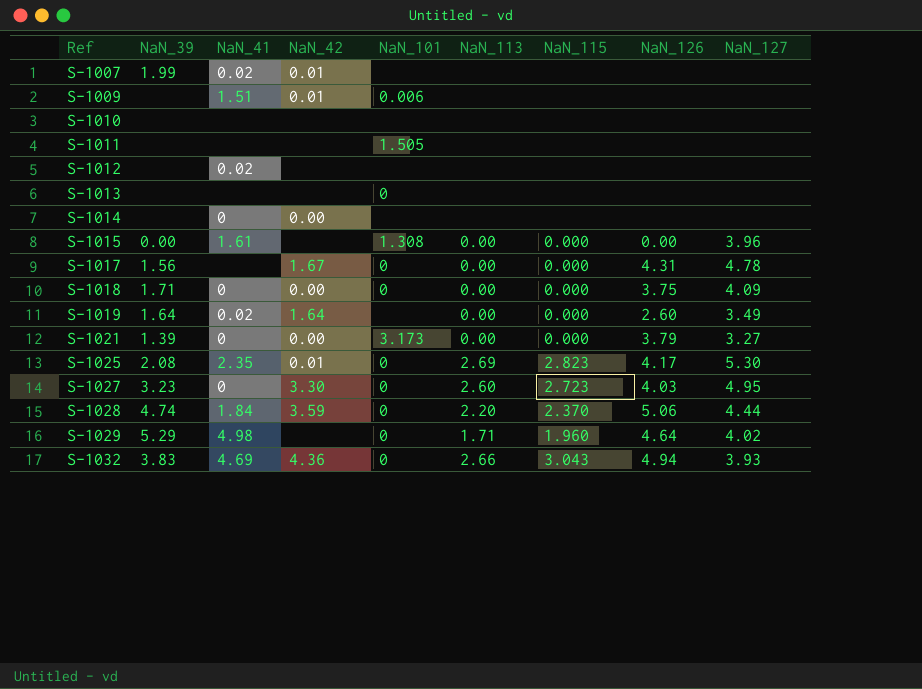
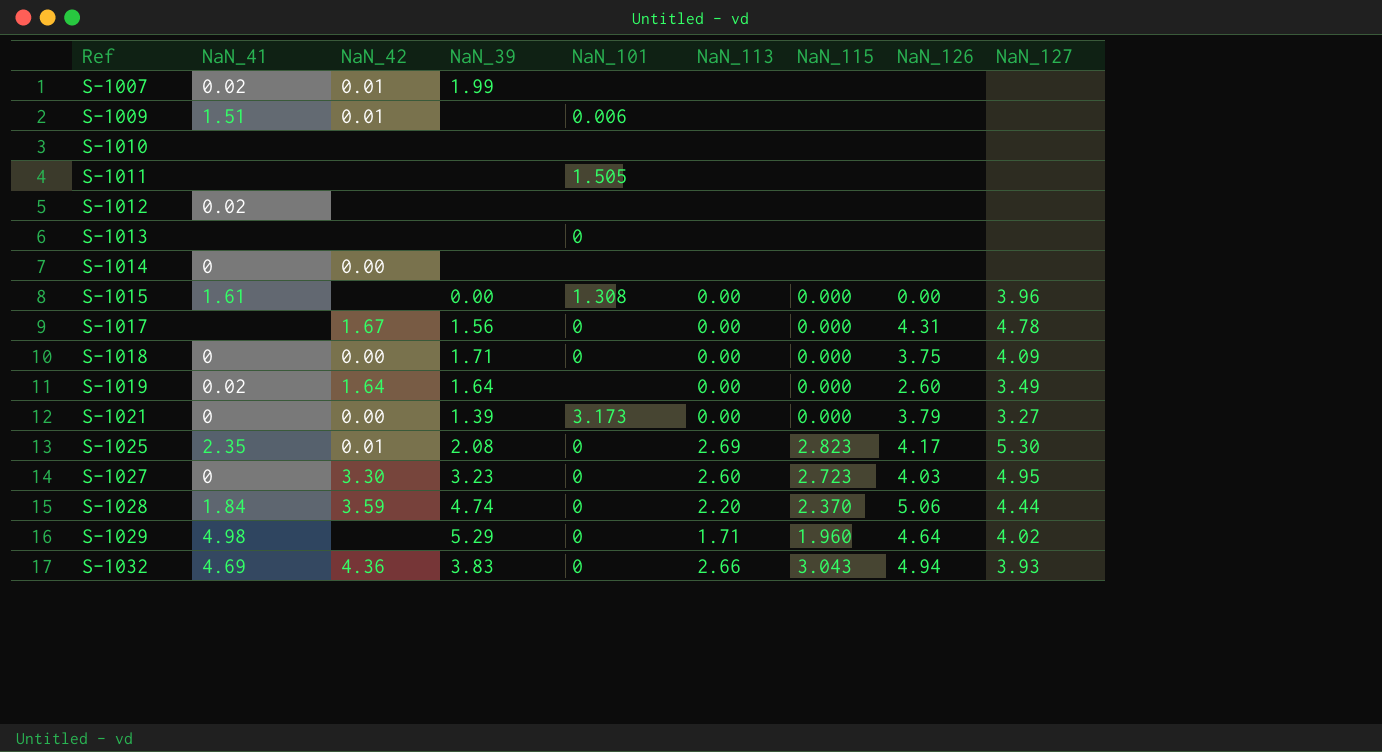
column NaN_39 | position: 2 -> 4

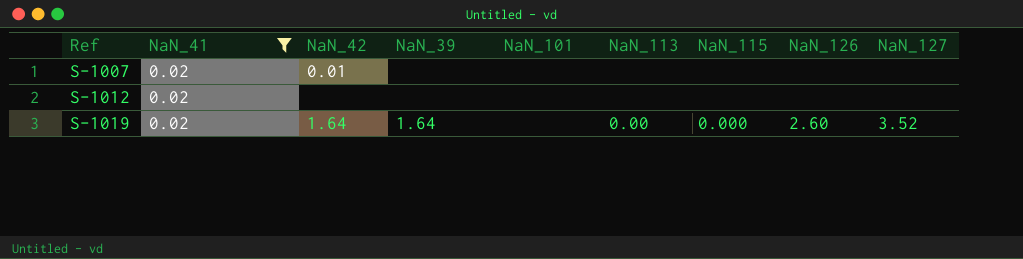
filter: none -> NaN_41 = 0.02
S-1007 | NaN_39: 1.99 -> none
S-1019 | NaN_127: 3.49 -> 3.52

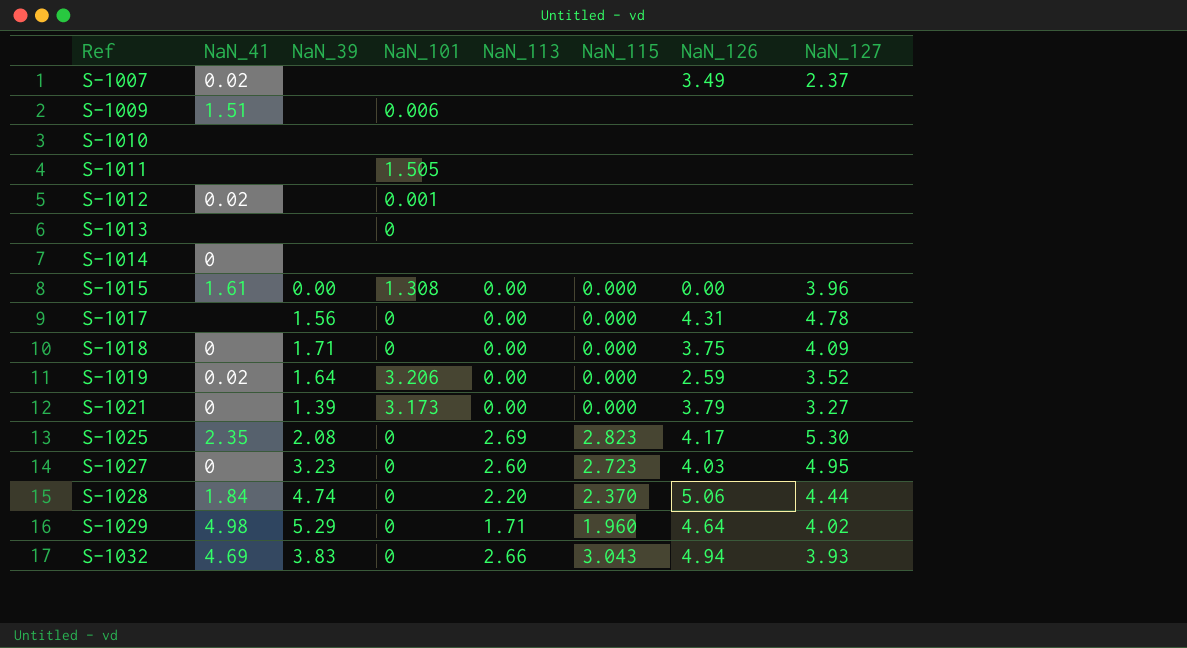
filter: NaN_41 = 0.02 -> none
column NaN_42 | position: 3 -> none
S-1007 | NaN_126: none -> 3.49
S-1007 | NaN_127: none -> 2.37
S-1012 | NaN_101: none -> 0.001
S-1019 | NaN_101: none -> 3.206
S-1019 | NaN_126: 2.60 -> 2.59

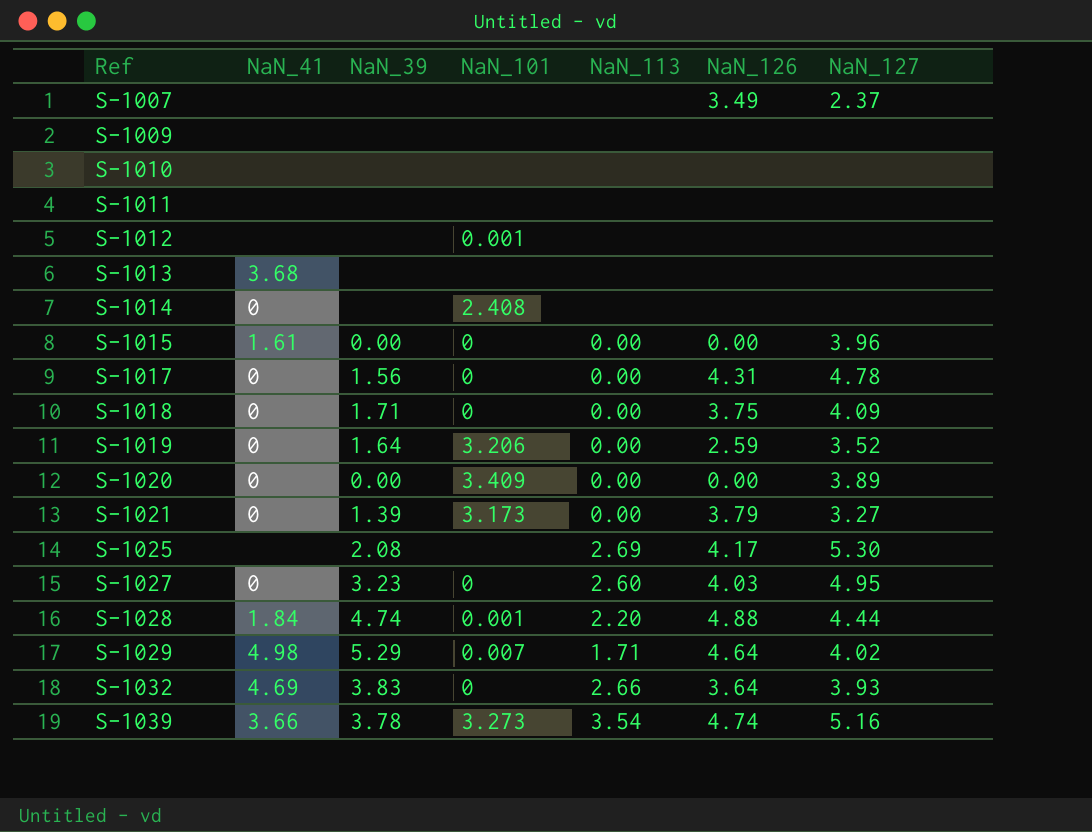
column NaN_115 | position: 6 -> none
S-1007 | NaN_41: 0.02 -> none
S-1009 | NaN_41: 1.51 -> none
S-1009 | NaN_101: 0.006 -> none
S-1011 | NaN_101: 1.505 -> none
S-1012 | NaN_41: 0.02 -> none
S-1013 | NaN_41: none -> 3.68
S-1013 | NaN_101: 0 -> none
S-1014 | NaN_101: none -> 2.408
S-1015 | NaN_101: 1.308 -> 0
S-1017 | NaN_41: none -> 0
S-1019 | NaN_41: 0.02 -> 0
row S-1020: none -> 0 | 0.00 | 3.409 | 0.00 | 0.00 | 3.89
S-1025 | NaN_41: 2.35 -> none
S-1025 | NaN_101: 0 -> none
S-1028 | NaN_101: 0 -> 0.001
S-1028 | NaN_126: 5.06 -> 4.88
S-1029 | NaN_101: 0 -> 0.007
S-1032 | NaN_126: 4.94 -> 3.64
row S-1039: none -> 3.66 | 3.78 | 3.273 | 3.54 | 4.74 | 5.16

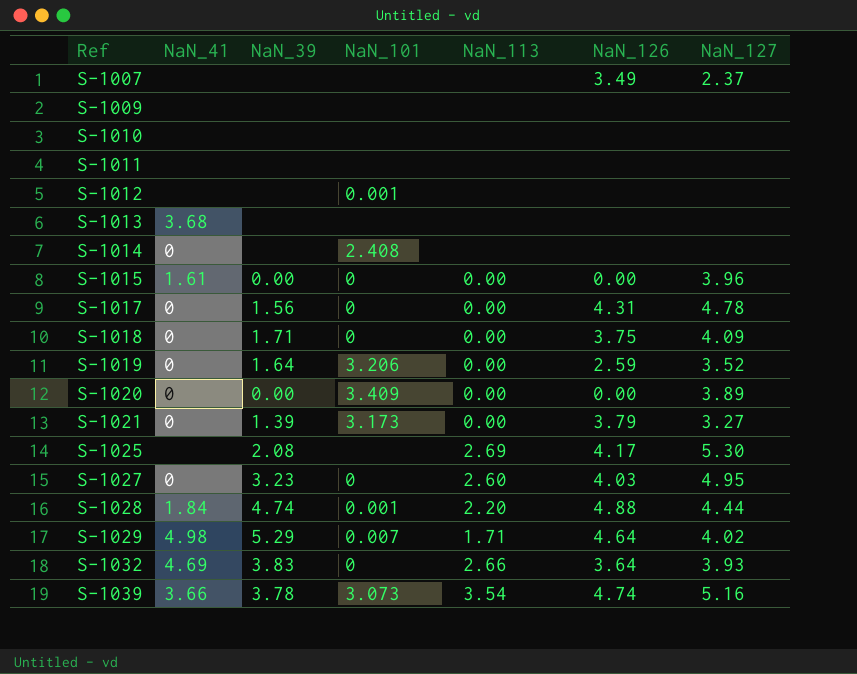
S-1039 | NaN_101: 3.273 -> 3.073

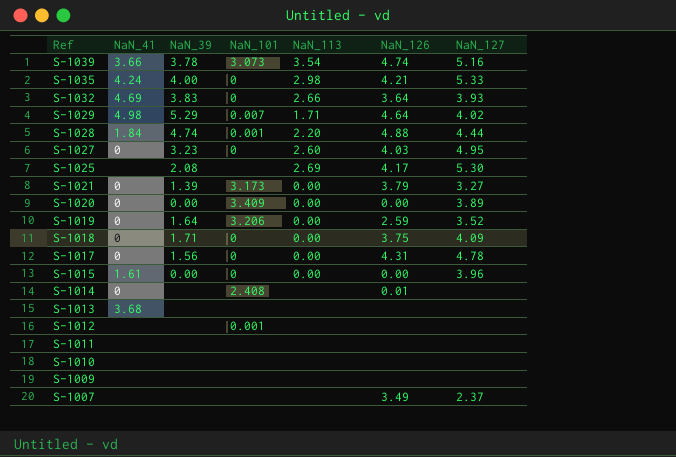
row order: Ref ascending -> Ref descending
row S-1035: none -> 4.24 | 4.00 | 0 | 2.98 | 4.21 | 5.33
S-1014 | NaN_126: none -> 0.01

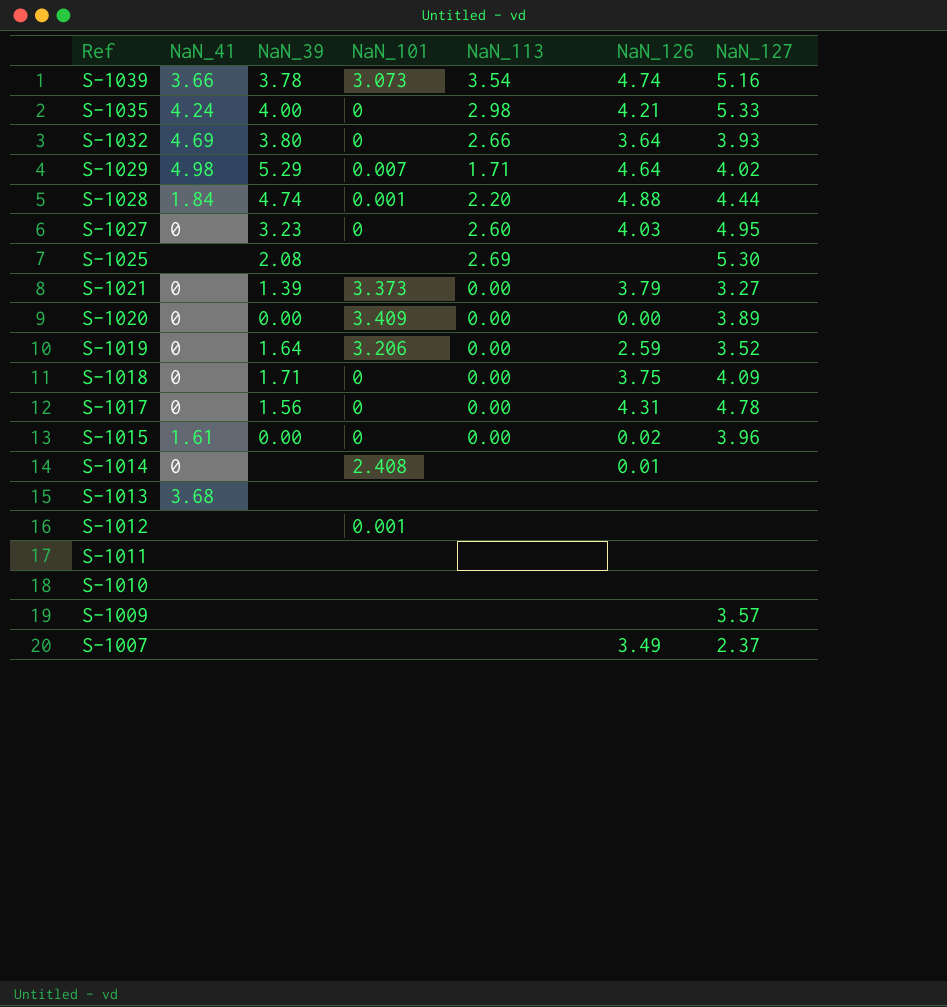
S-1032 | NaN_39: 3.83 -> 3.80
S-1025 | NaN_126: 4.17 -> none
S-1021 | NaN_101: 3.173 -> 3.373
S-1015 | NaN_126: 0.00 -> 0.02
S-1009 | NaN_127: none -> 3.57

